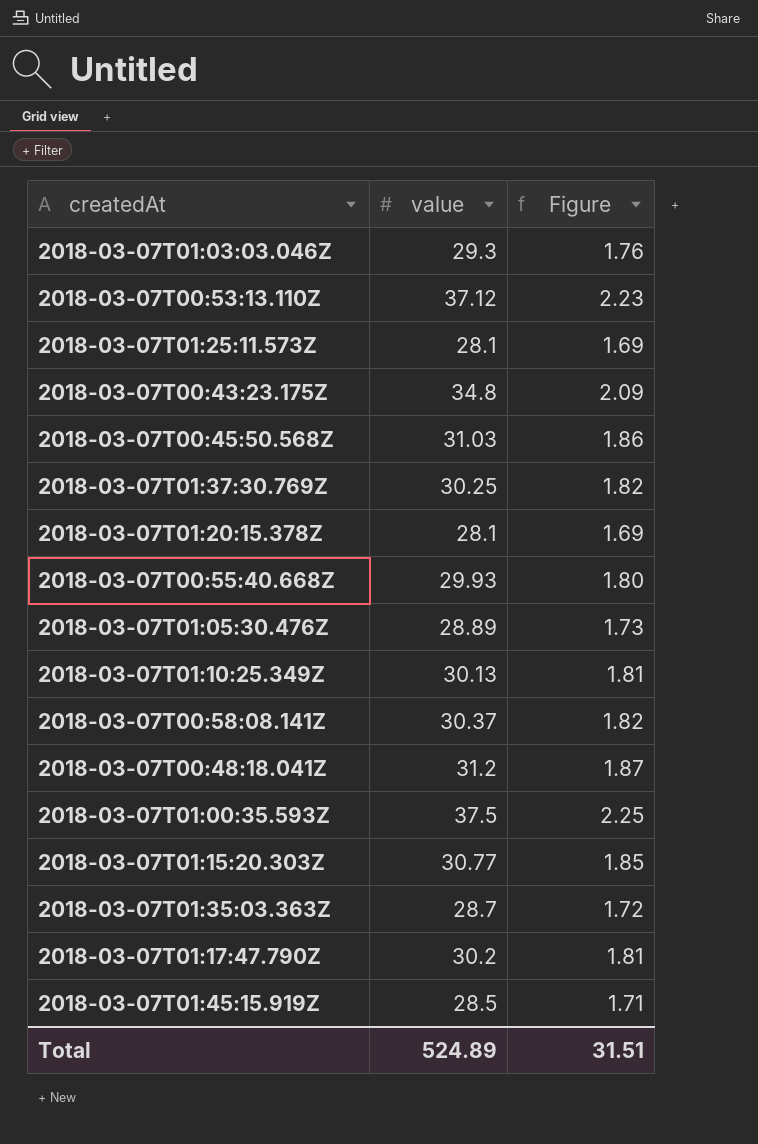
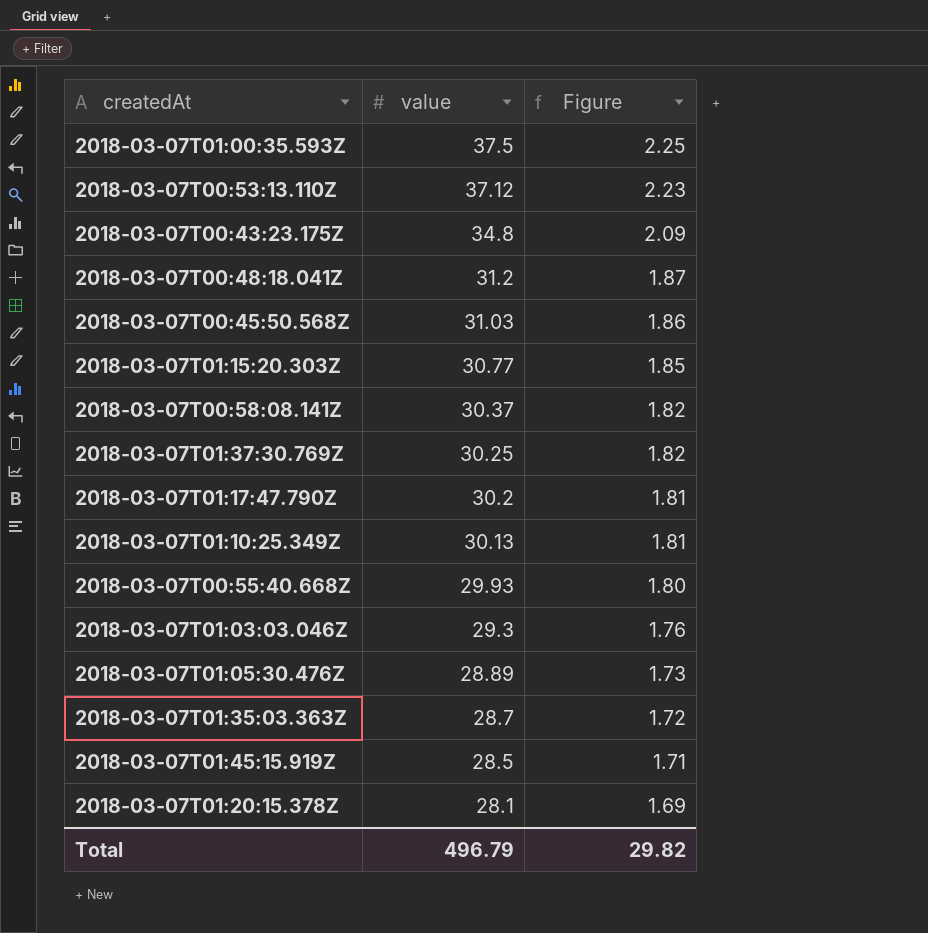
row order: none -> value descending
row 2018-03-07T01:25:11.573Z: 28.1 | 1.69 -> none
Total | value: 524.89 -> 496.79
Total | Figure: 31.51 -> 29.82

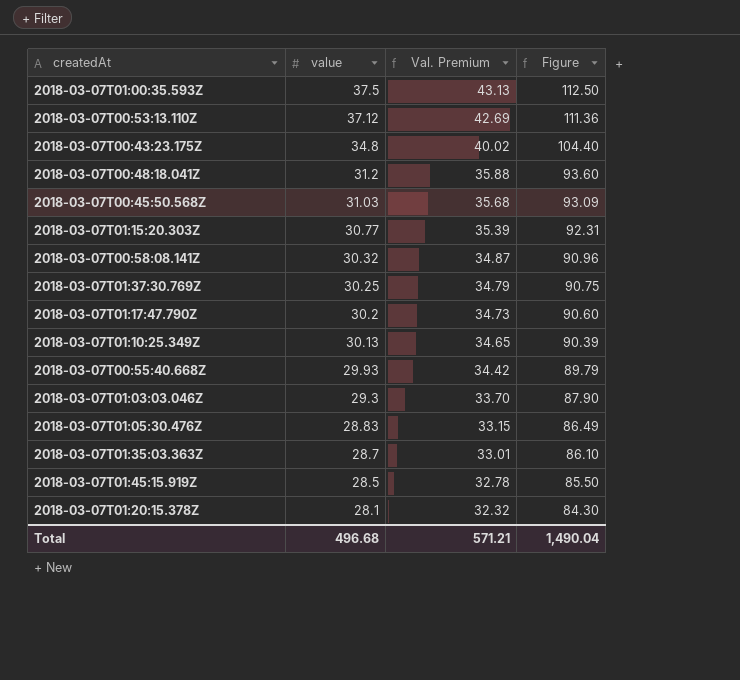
column Val. Premium | formula: none -> [value] * 1.15
column Figure | formula: [value] * 0.06 -> [value] * 3
2018-03-07T00:58:08.141Z | value: 30.37 -> 30.32
2018-03-07T01:05:30.476Z | value: 28.89 -> 28.83
Total | value: 496.79 -> 496.68
Total | Figure: 29.82 -> 1,490.04

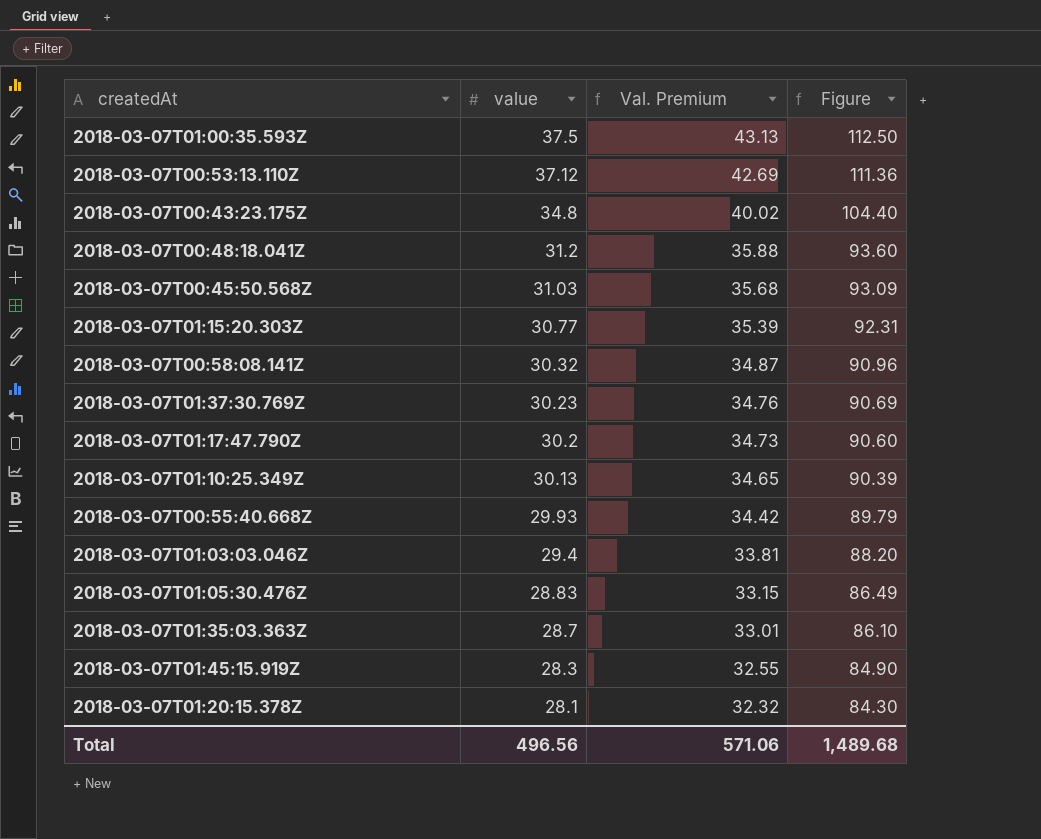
2018-03-07T01:37:30.769Z | value: 30.25 -> 30.23
2018-03-07T01:37:30.769Z | Val. Premium: 34.79 -> 34.76
2018-03-07T01:37:30.769Z | Figure: 90.75 -> 90.69
2018-03-07T01:03:03.046Z | value: 29.3 -> 29.4
2018-03-07T01:03:03.046Z | Val. Premium: 33.70 -> 33.81
2018-03-07T01:03:03.046Z | Figure: 87.90 -> 88.20
2018-03-07T01:45:15.919Z | value: 28.5 -> 28.3
2018-03-07T01:45:15.919Z | Val. Premium: 32.78 -> 32.55
2018-03-07T01:45:15.919Z | Figure: 85.50 -> 84.90
Total | value: 496.68 -> 496.56
Total | Val. Premium: 571.21 -> 571.06
Total | Figure: 1,490.04 -> 1,489.68

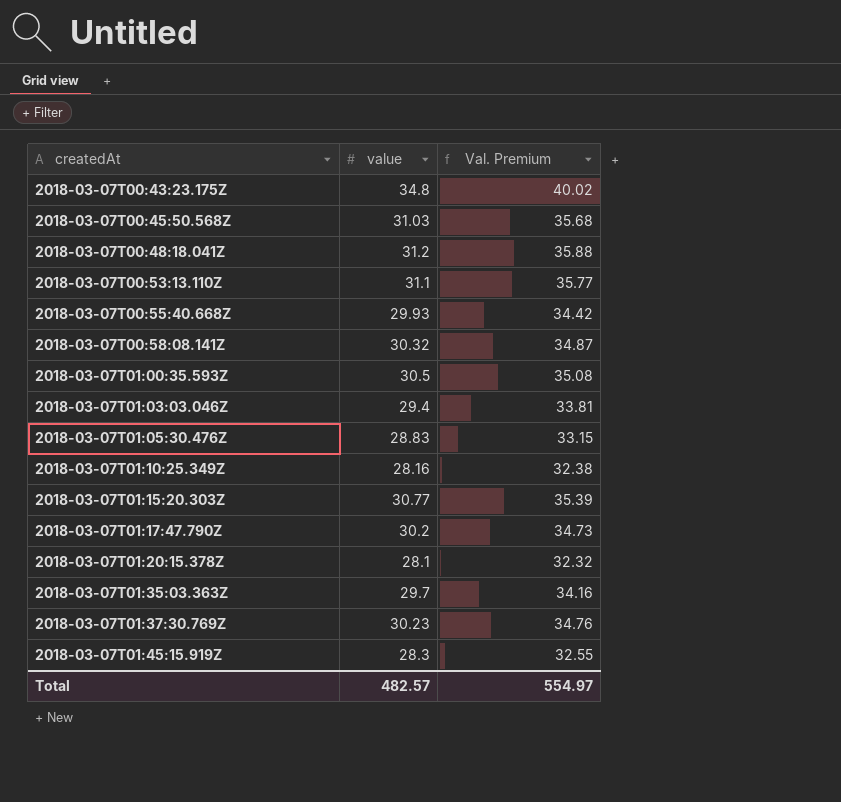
row order: value descending -> createdAt ascending
column Figure | formula: [value] * 3 -> none
2018-03-07T00:53:13.110Z | value: 37.12 -> 31.1
2018-03-07T00:53:13.110Z | Val. Premium: 42.69 -> 35.77
2018-03-07T01:00:35.593Z | value: 37.5 -> 30.5
2018-03-07T01:00:35.593Z | Val. Premium: 43.13 -> 35.08
2018-03-07T01:10:25.349Z | value: 30.13 -> 28.16
2018-03-07T01:10:25.349Z | Val. Premium: 34.65 -> 32.38
2018-03-07T01:35:03.363Z | value: 28.7 -> 29.7
2018-03-07T01:35:03.363Z | Val. Premium: 33.01 -> 34.16
Total | value: 496.56 -> 482.57
Total | Val. Premium: 571.06 -> 554.97

